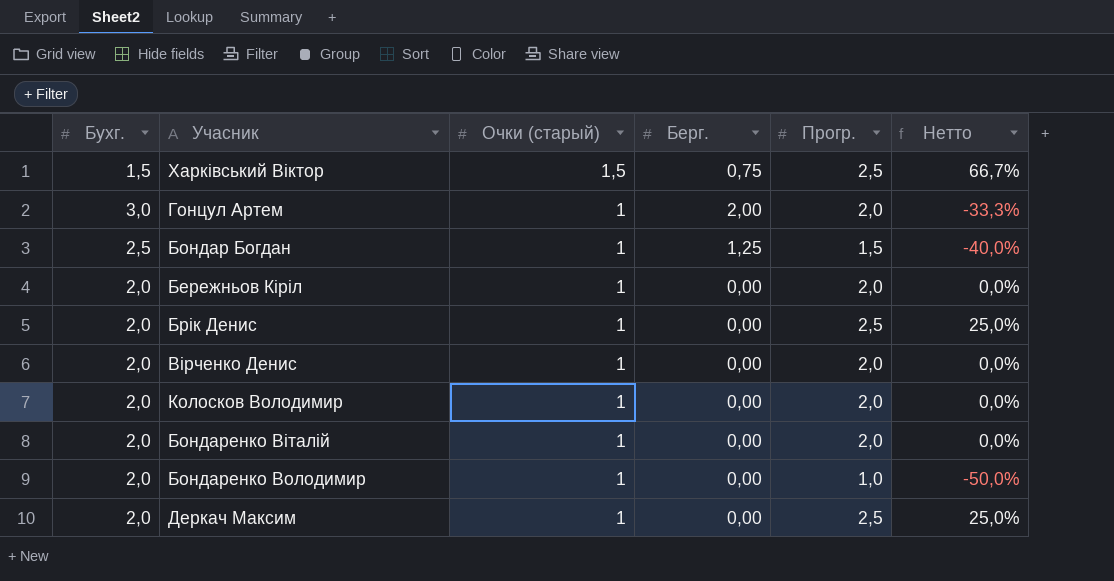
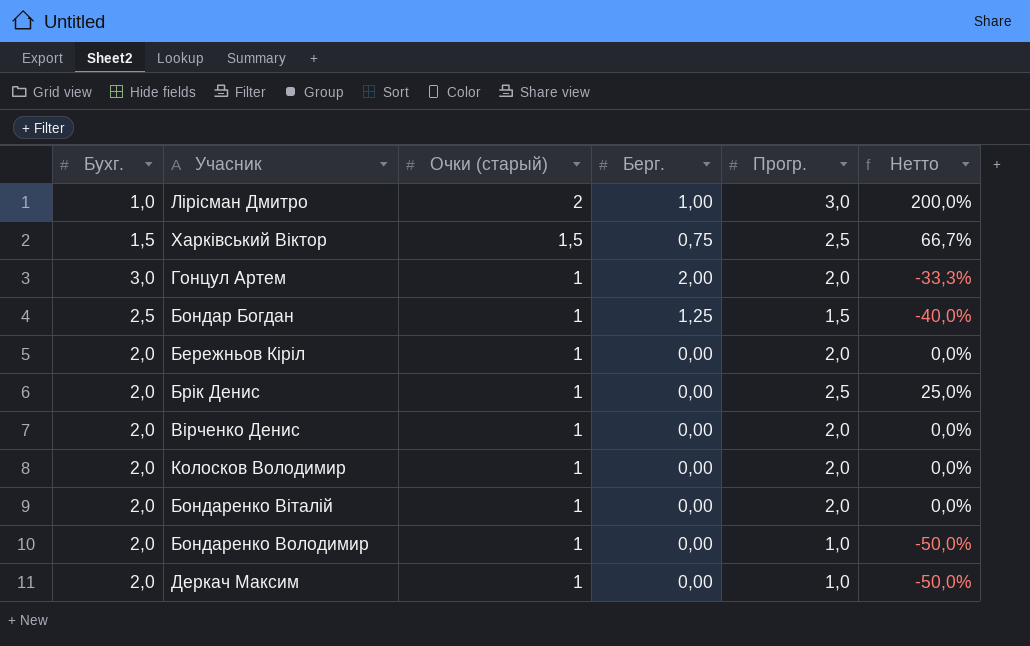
row Лірісман Дмитро: none -> 1,0 | 2 | 1,00 | 3,0 | 200,0%
Деркач Максим | Прогр.: 2,5 -> 1,0
Деркач Максим | Нетто: 25,0% -> -50,0%

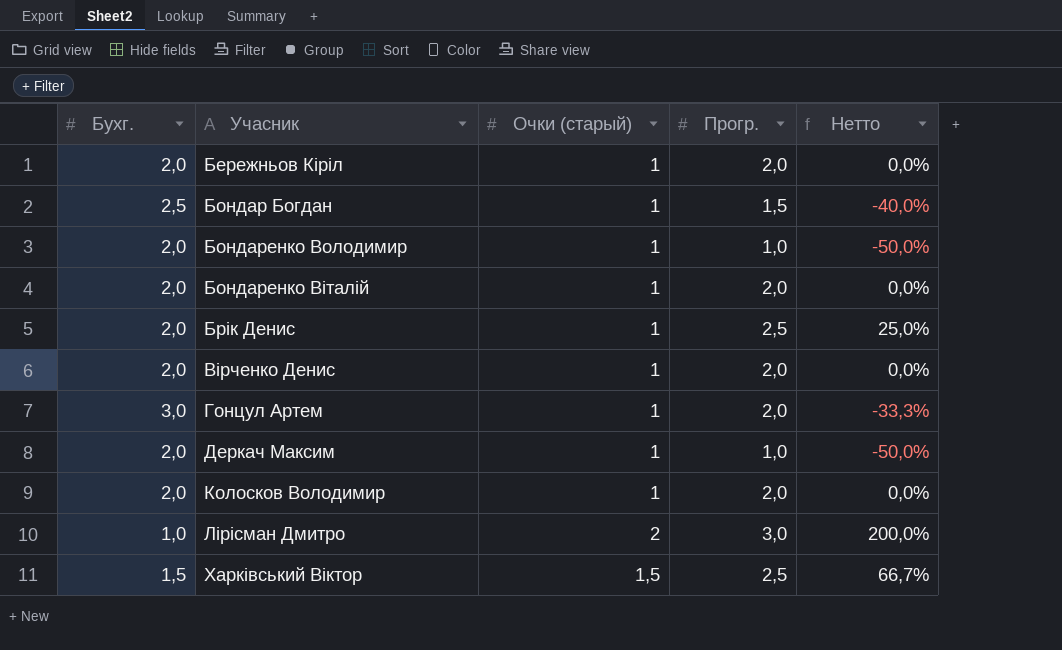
row order: Очки (старый) descending -> Учасник ascending
column Берг. | position: 4 -> none

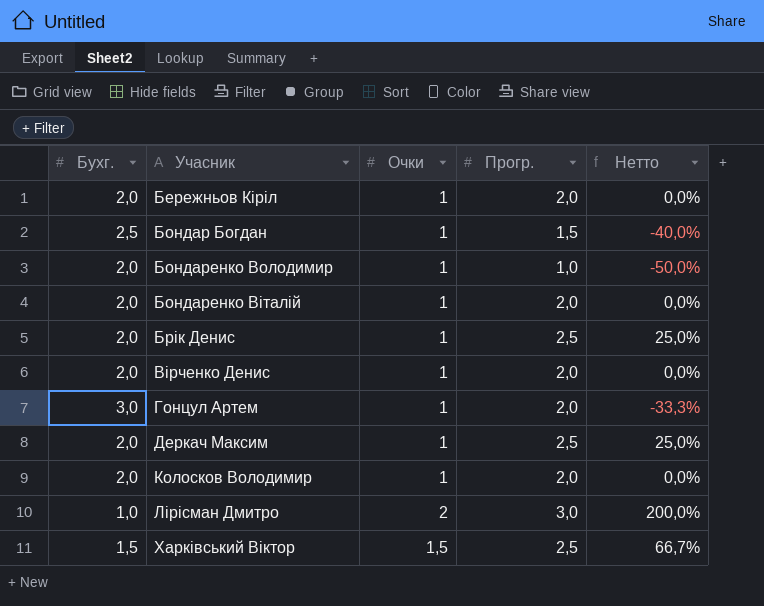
column name: Очки (старый) -> Очки
Деркач Максим | Прогр.: 1,0 -> 2,5
Деркач Максим | Нетто: -50,0% -> 25,0%

